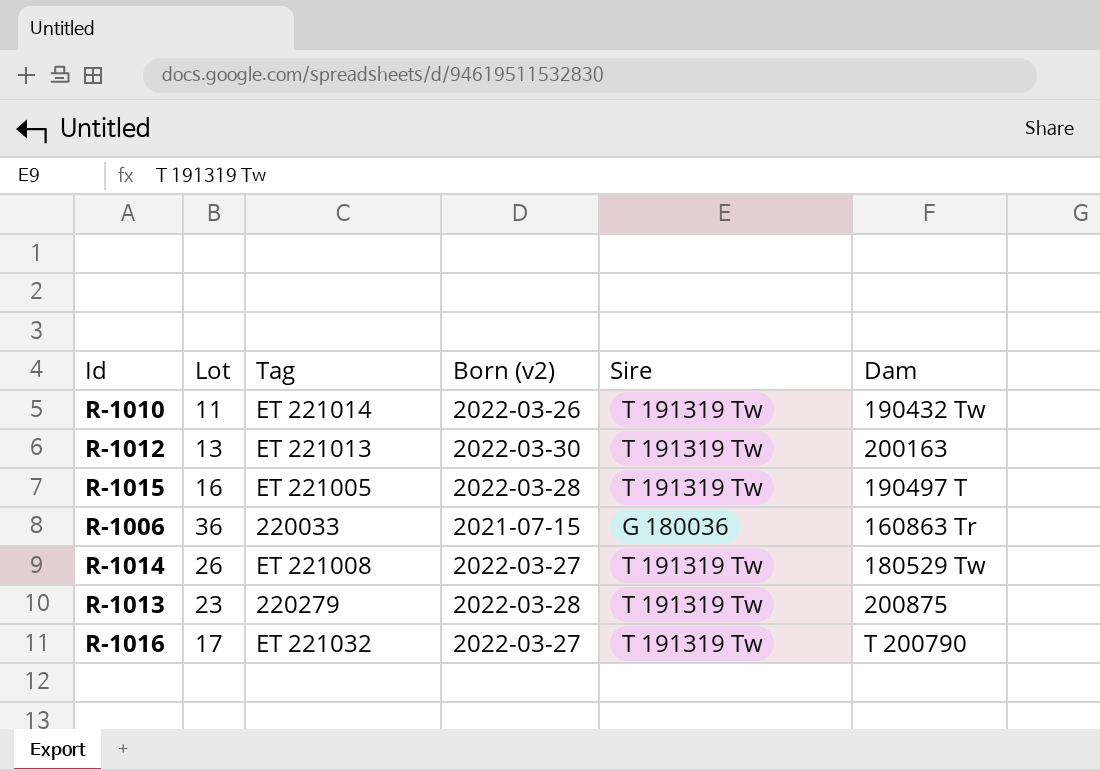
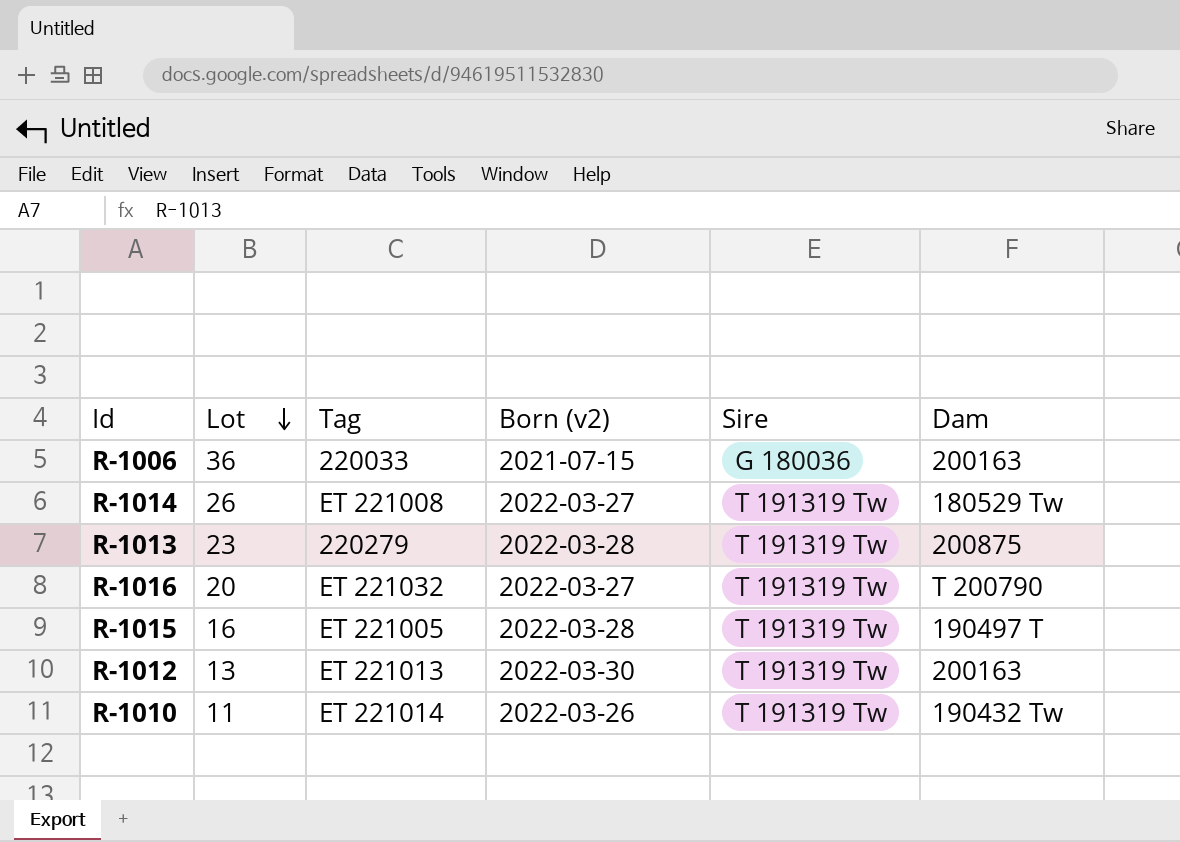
row order: none -> Lot descending
R-1006 | Dam: 160863 Tr -> 200163
R-1016 | Lot: 17 -> 20

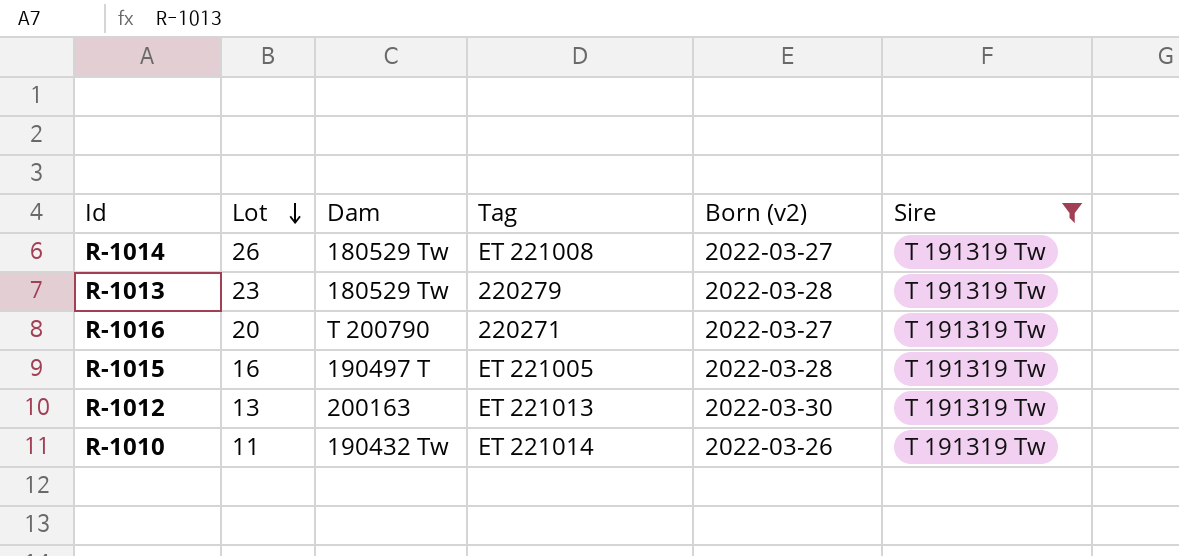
filter: none -> Sire = T 191319 Tw
column Dam | position: 6 -> 3
R-1013 | Dam: 200875 -> 180529 Tw
R-1016 | Tag: ET 221032 -> 220271

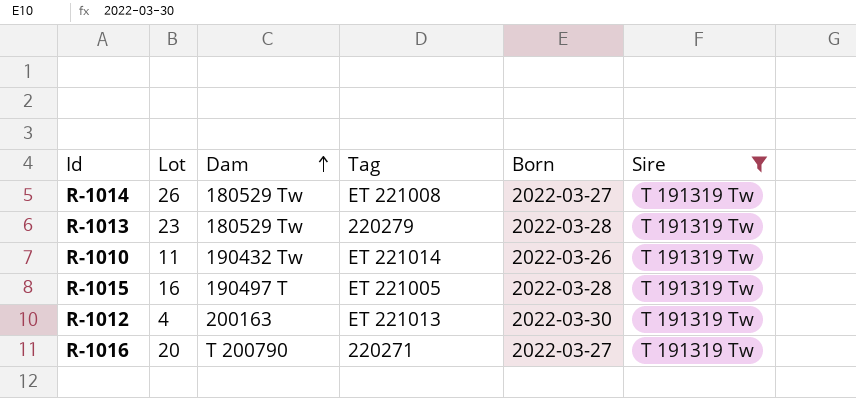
row order: Lot descending -> Dam ascending
column name: Born (v2) -> Born
R-1012 | Lot: 13 -> 4

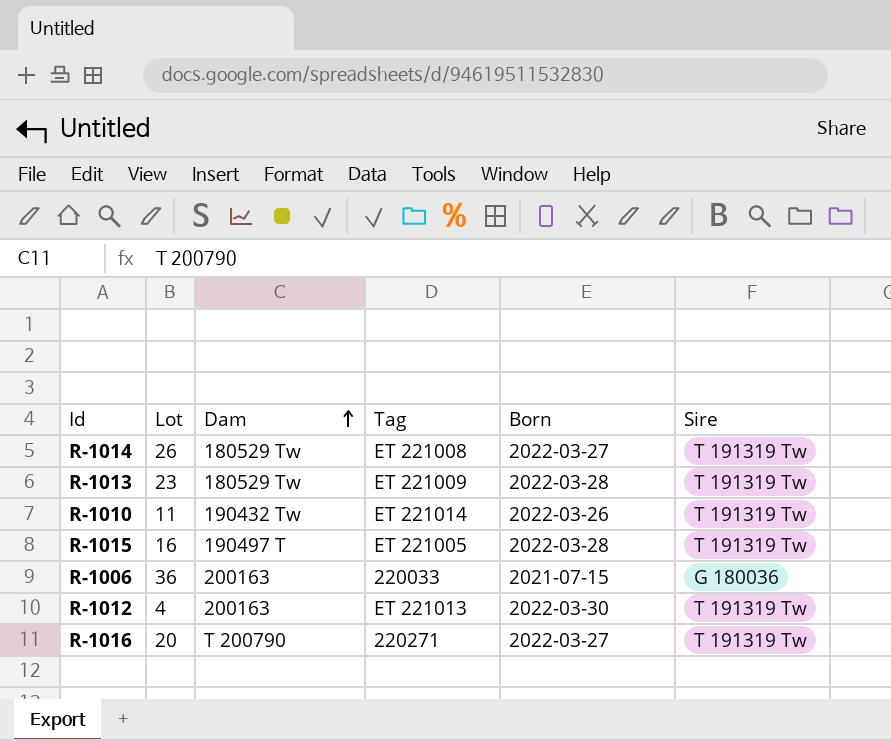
filter: Sire = T 191319 Tw -> none
R-1013 | Tag: 220279 -> ET 221009

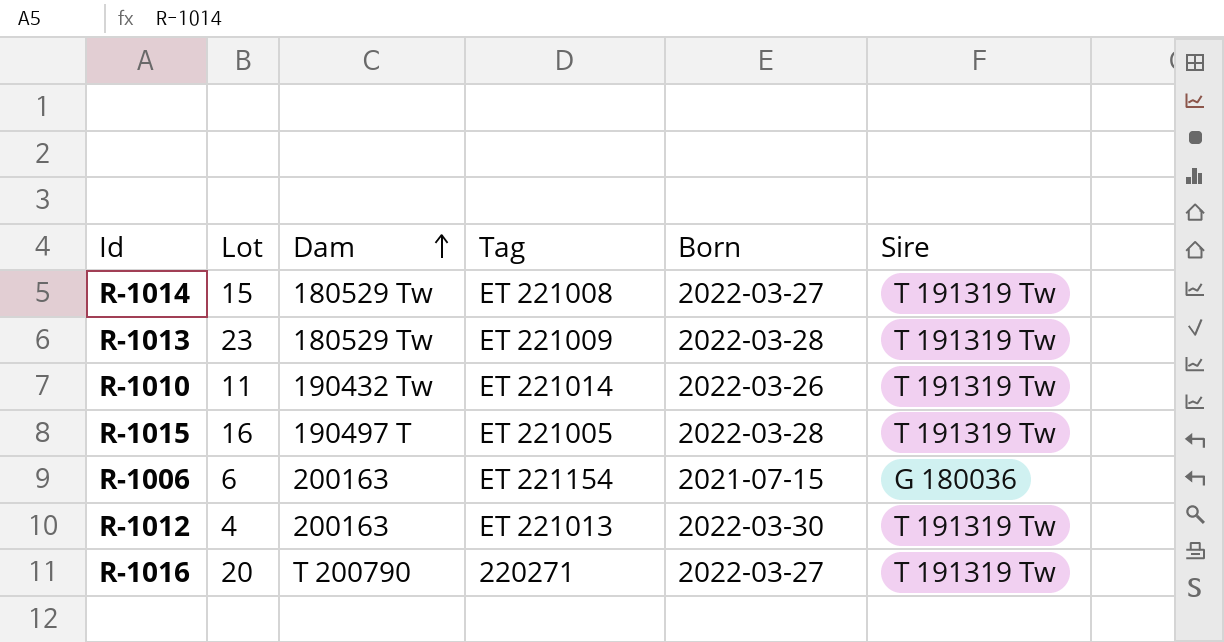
R-1014 | Lot: 26 -> 15
R-1006 | Lot: 36 -> 6
R-1006 | Tag: 220033 -> ET 221154

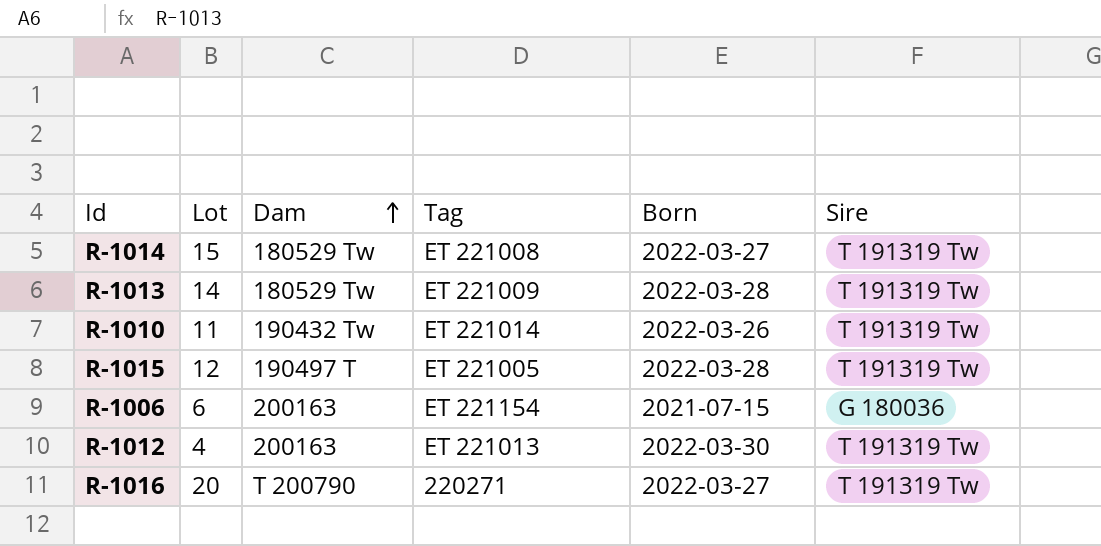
R-1013 | Lot: 23 -> 14
R-1015 | Lot: 16 -> 12

